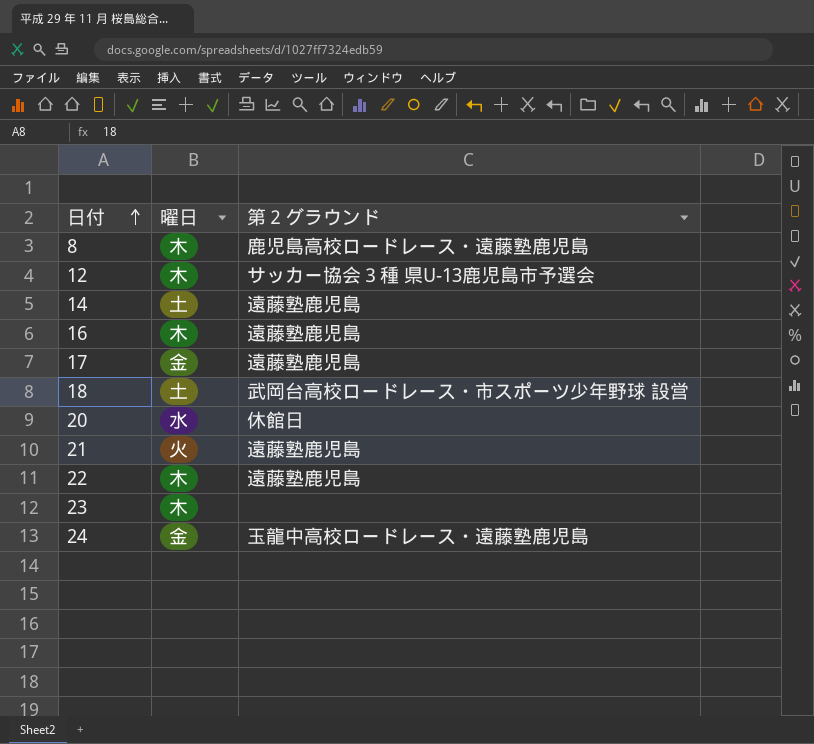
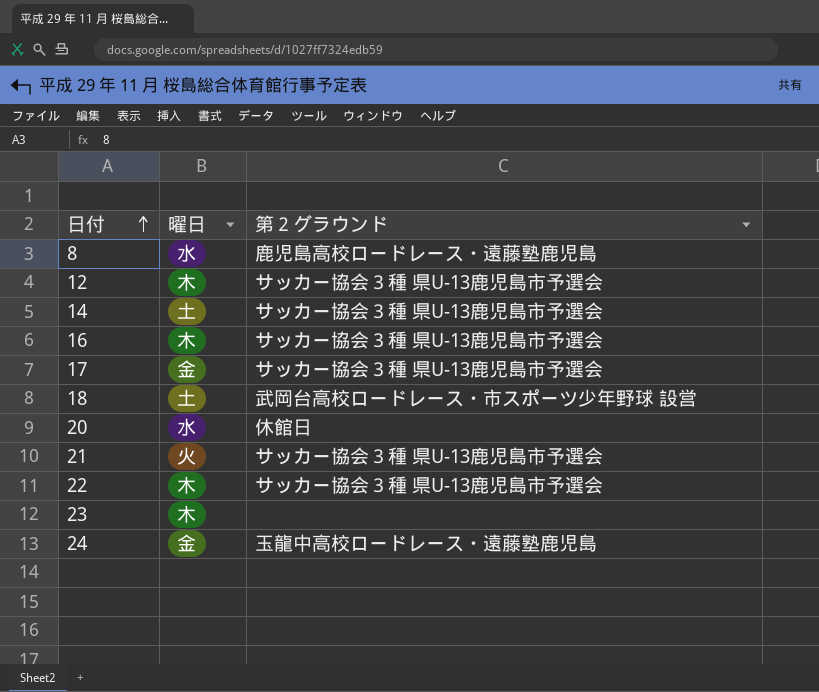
8 | 曜日: 木 -> 水
14 | 第２グラウンド: 遠藤塾鹿児島 -> サッカー協会３種 県U-13鹿児島市予選会
16 | 第２グラウンド: 遠藤塾鹿児島 -> サッカー協会３種 県U-13鹿児島市予選会
17 | 第２グラウンド: 遠藤塾鹿児島 -> サッカー協会３種 県U-13鹿児島市予選会
21 | 第２グラウンド: 遠藤塾鹿児島 -> サッカー協会３種 県U-13鹿児島市予選会
22 | 第２グラウンド: 遠藤塾鹿児島 -> サッカー協会３種 県U-13鹿児島市予選会

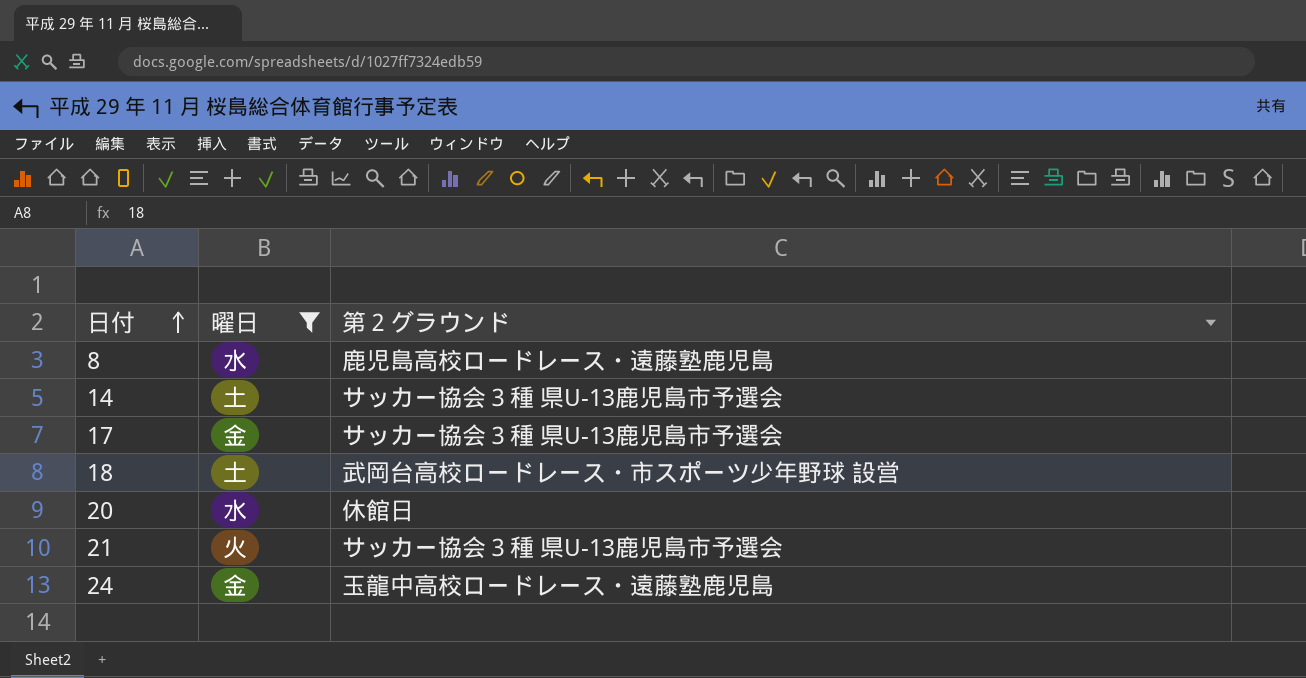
filter: none -> 曜日 != 木

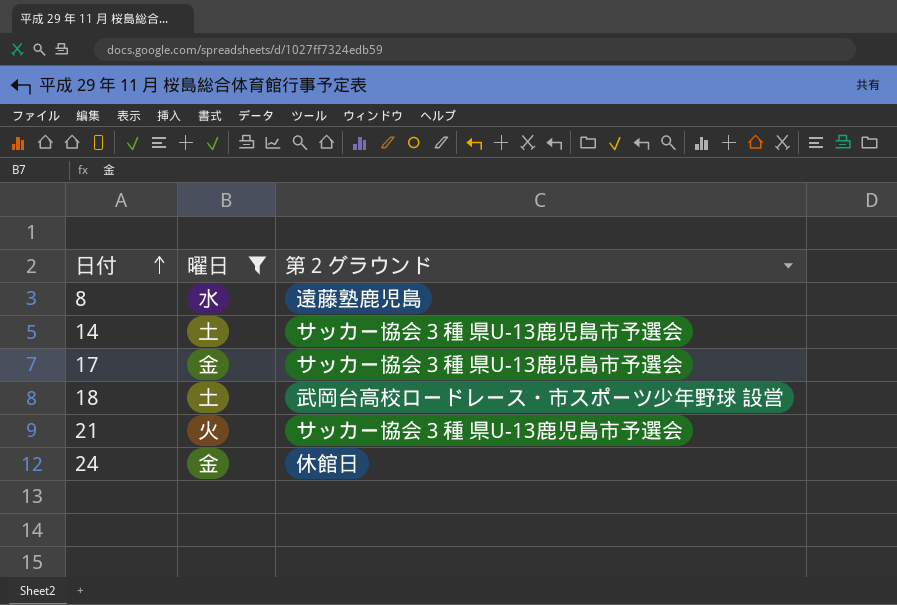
row 20: 水 | 休館日 -> none
8 | 第２グラウンド: 鹿児島高校ロードレース・遠藤塾鹿児島 -> 遠藤塾鹿児島
24 | 第２グラウンド: 玉龍中高校ロードレース・遠藤塾鹿児島 -> 休館日

